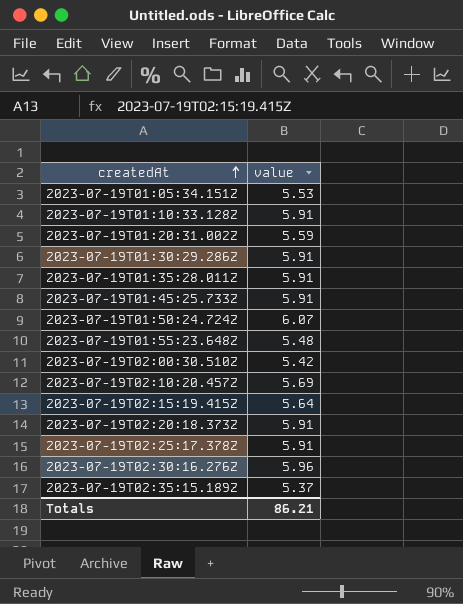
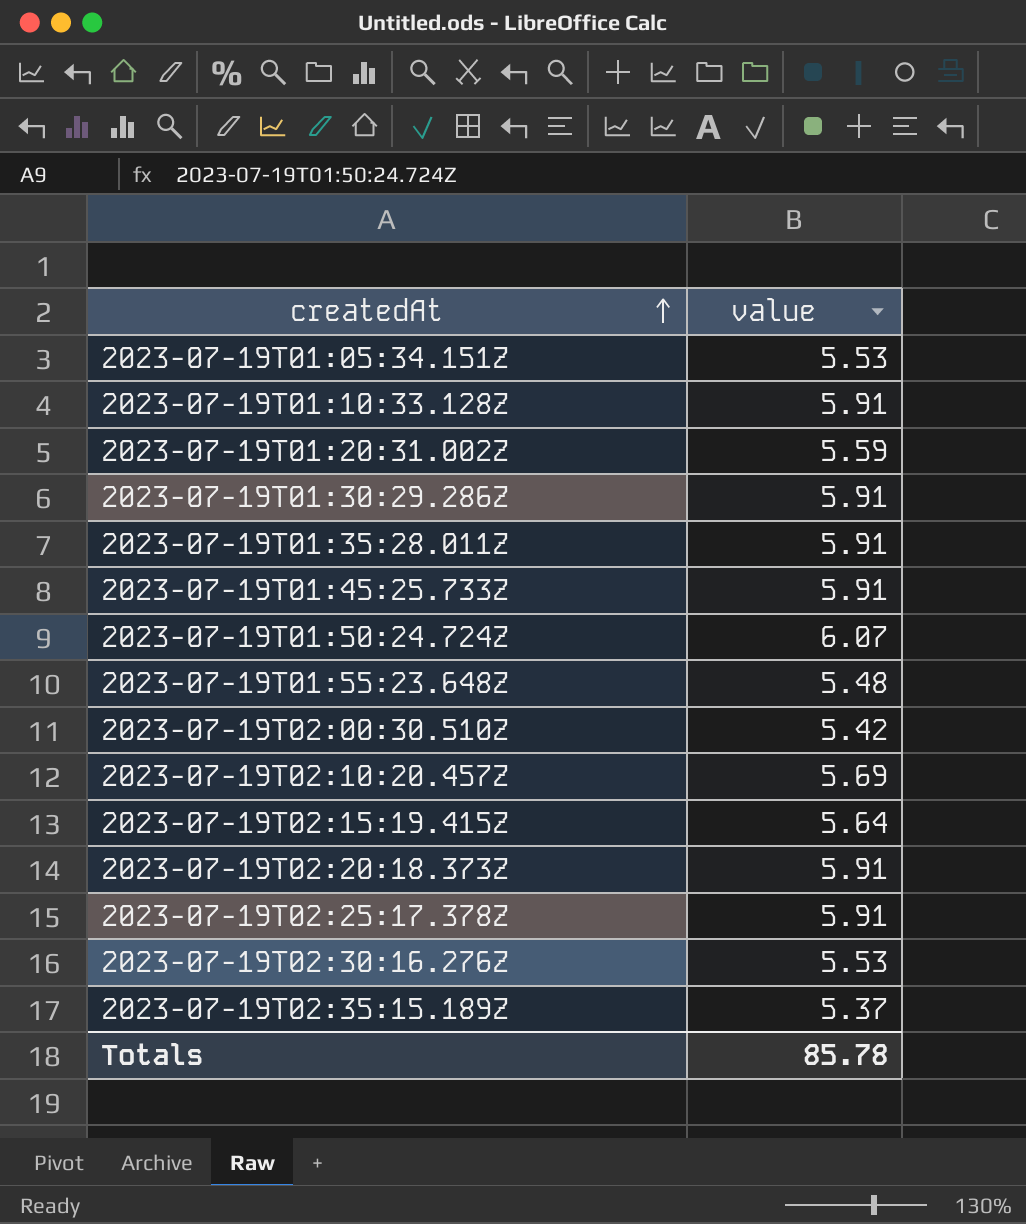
2023-07-19T02:30:16.276Z | value: 5.96 -> 5.53
Totals | value: 86.21 -> 85.78

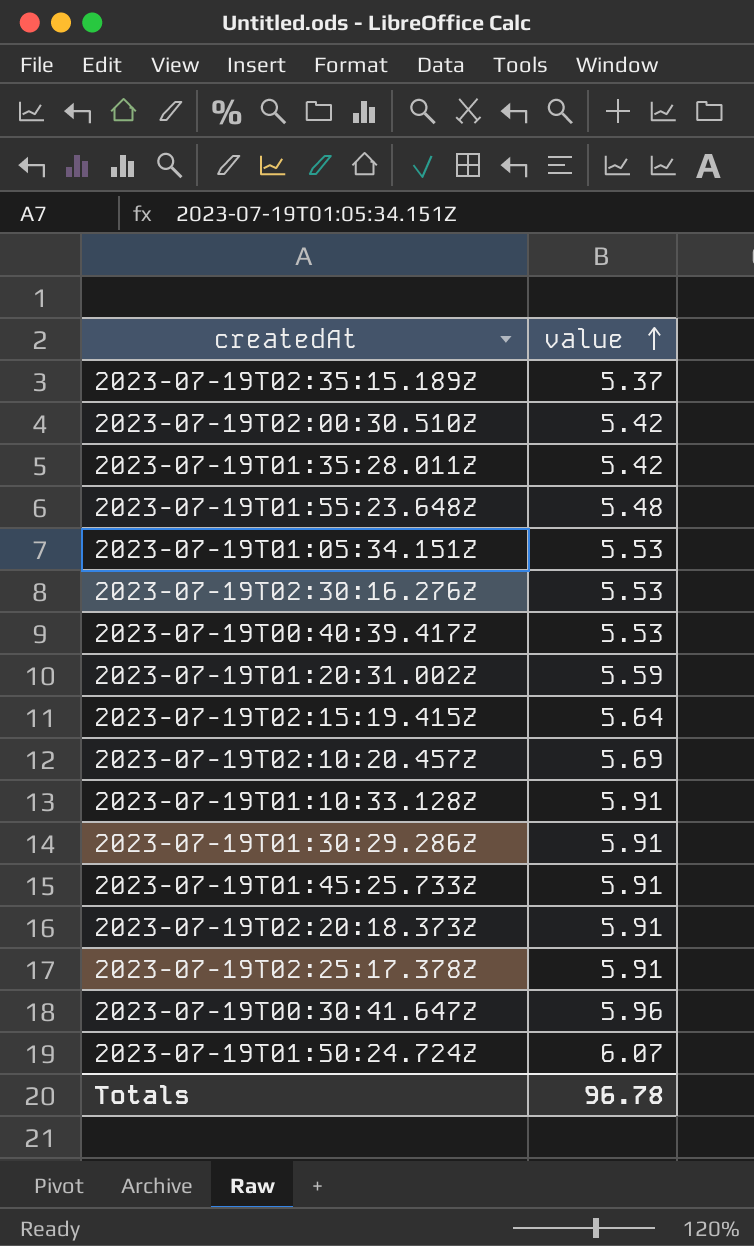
row order: createdAt ascending -> value ascending
2023-07-19T01:35:28.011Z | value: 5.91 -> 5.42
row 2023-07-19T00:40:39.417Z: none -> 5.53
row 2023-07-19T00:30:41.647Z: none -> 5.96
Totals | value: 85.78 -> 96.78

